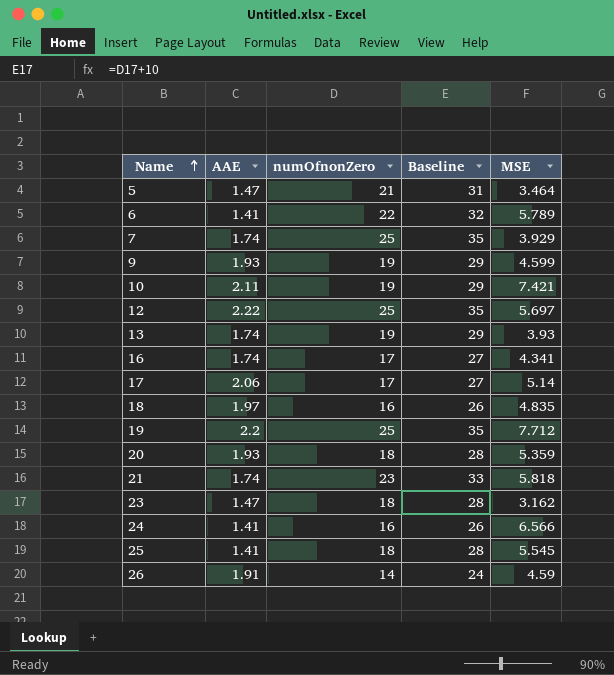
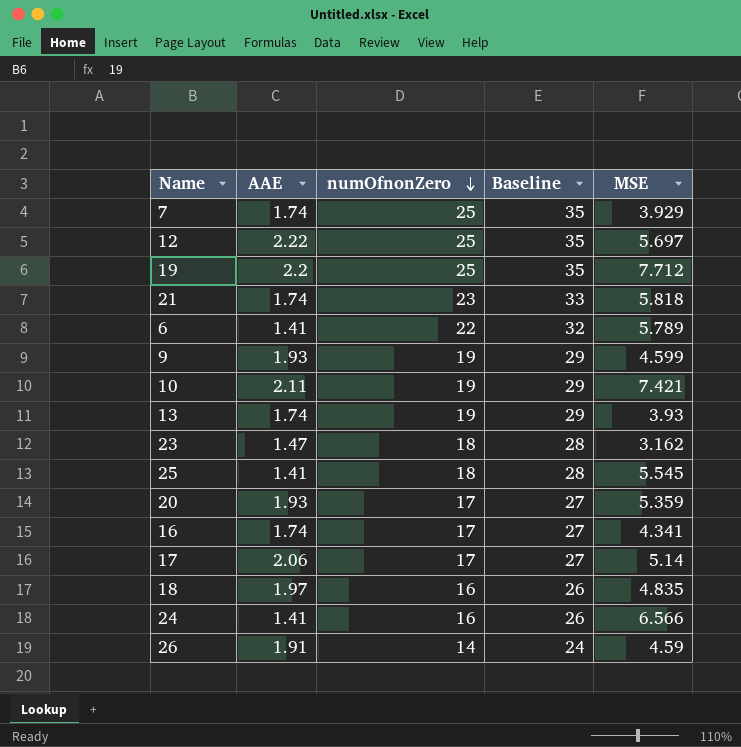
row order: Name ascending -> numOfnonZero descending
row 5: 1.47 | 21 | 31 | 3.464 -> none
20 | numOfnonZero: 18 -> 17
20 | Baseline: 28 -> 27

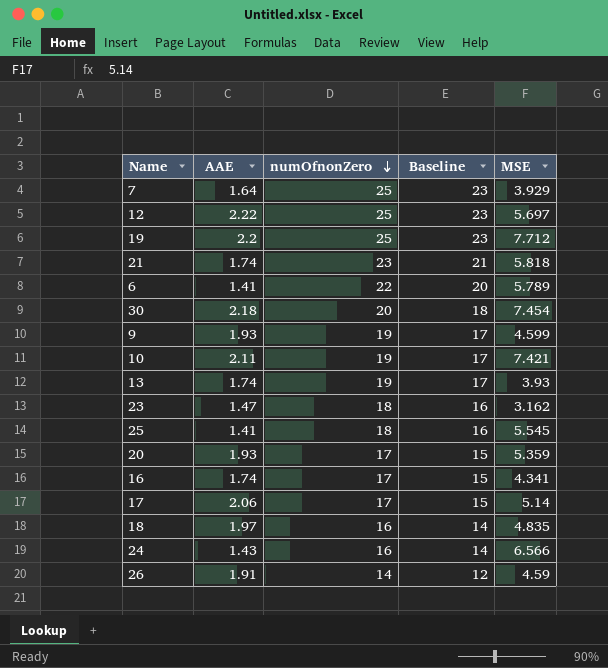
column Baseline | formula: [numOfnonZero] + 10 -> [numOfnonZero] - 2
7 | AAE: 1.74 -> 1.64
row 30: none -> 2.18 | 20 | 18 | 7.454
24 | AAE: 1.41 -> 1.43

